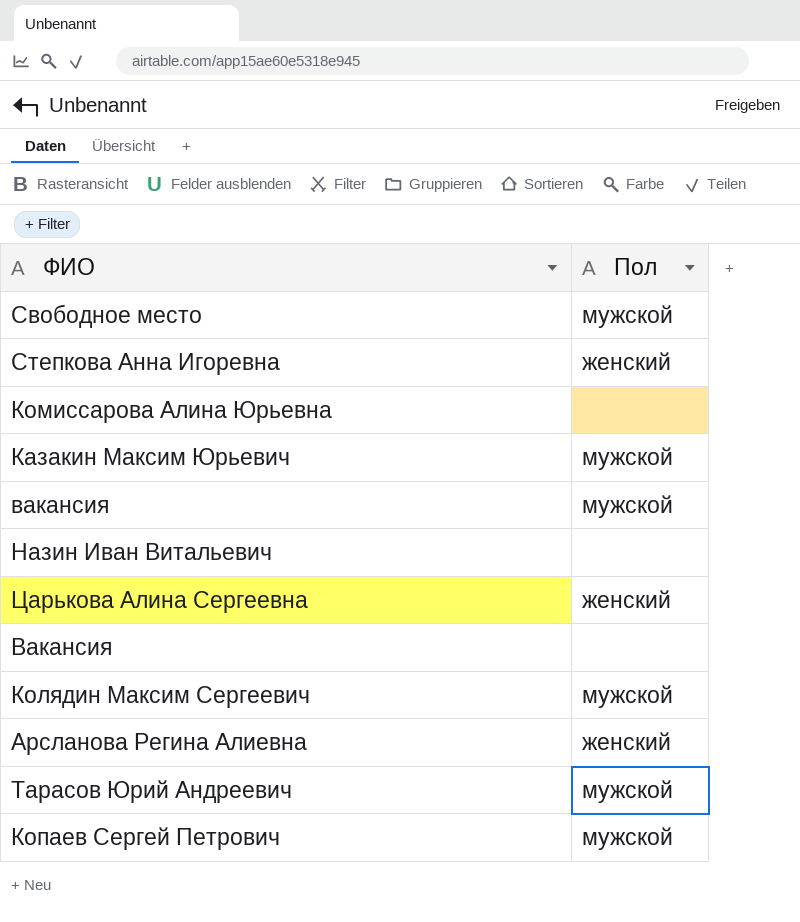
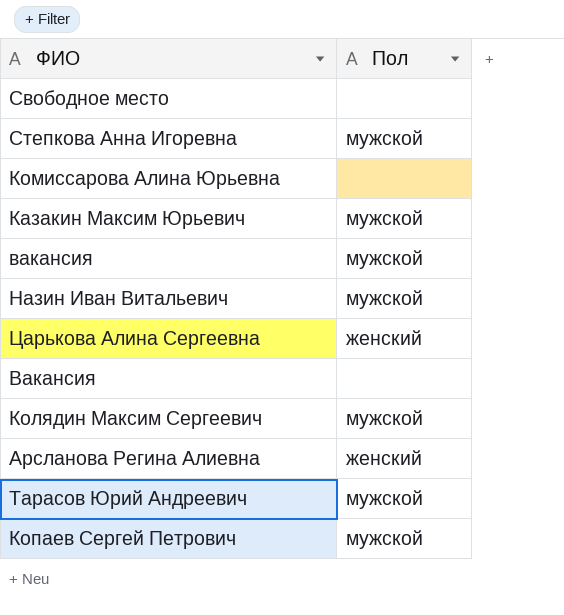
Свободное место | Пол: мужской -> none
Степкова Анна Игоревна | Пол: женский -> мужской
Назин Иван Витальевич | Пол: none -> мужской

